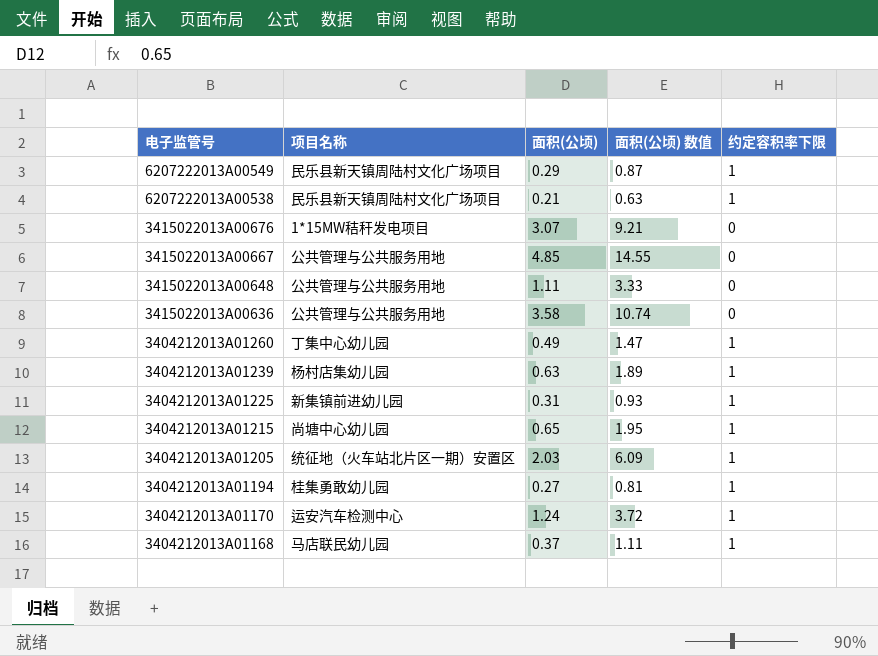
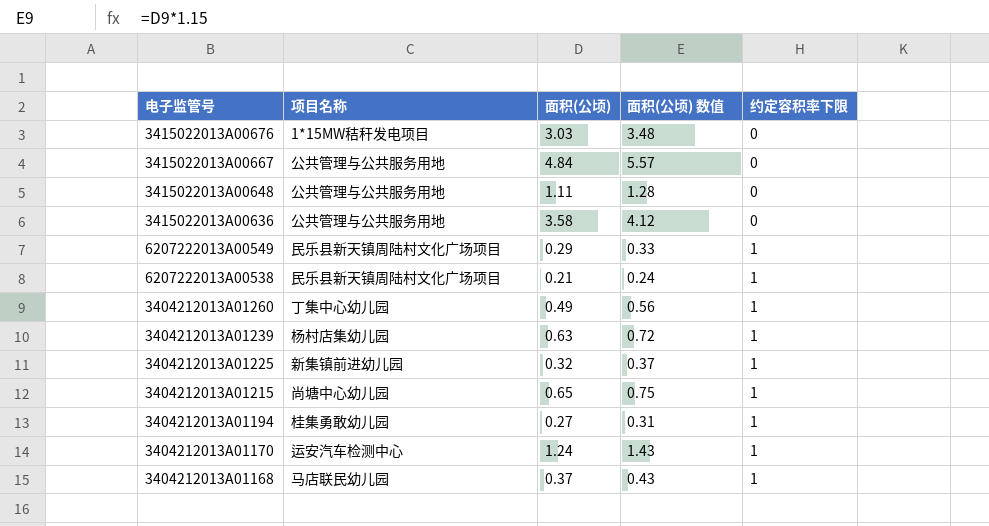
row order: 电子监管号 descending -> 约定容积率下限 ascending
column 面积(公顷) 数值 | formula: [面积(公顷)] * 3 -> [面积(公顷)] * 1.15
row 3404212013A01205: 统征地（火车站北片区一期）安置区 | 2.03 | 6.09 | 1 -> none
3415022013A00676 | 面积(公顷): 3.07 -> 3.03
3415022013A00667 | 面积(公顷): 4.85 -> 4.84
3404212013A01225 | 面积(公顷): 0.31 -> 0.32

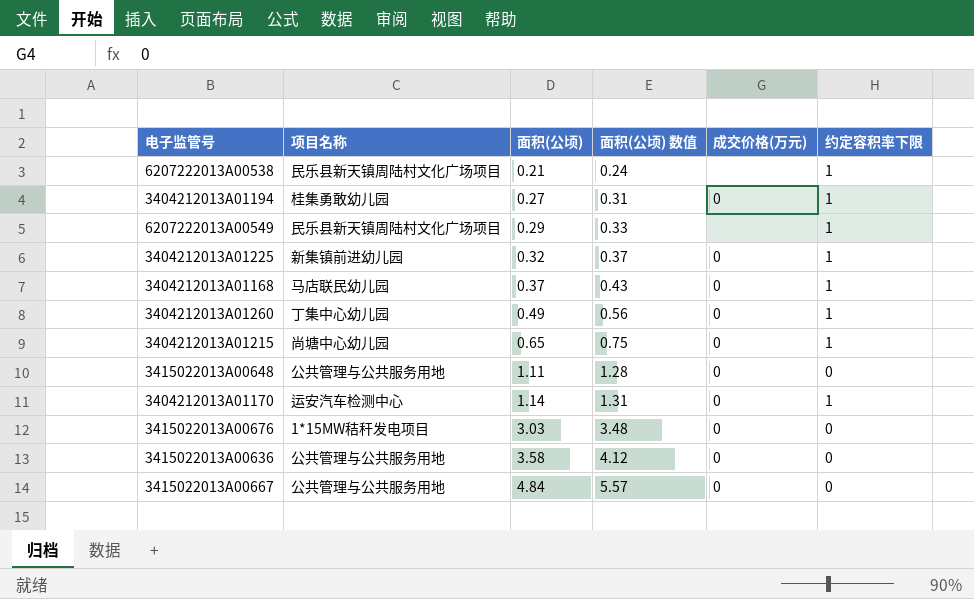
row order: 约定容积率下限 ascending -> 面积(公顷) ascending
column 成交价格(万元) | position: none -> 5
row 3404212013A01239: 杨村店集幼儿园 | 0.63 | 0.72 | 1 -> none
3404212013A01170 | 面积(公顷): 1.24 -> 1.14
3404212013A01170 | 面积(公顷) 数值: 1.43 -> 1.31

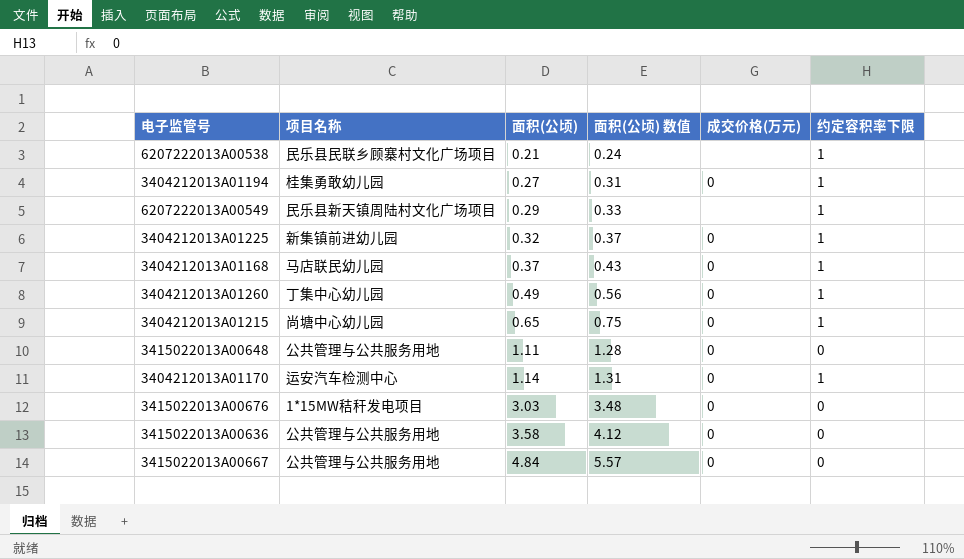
6207222013A00538 | 项目名称: 民乐县新天镇周陆村文化广场项目 -> 民乐县民联乡顾寨村文化广场项目

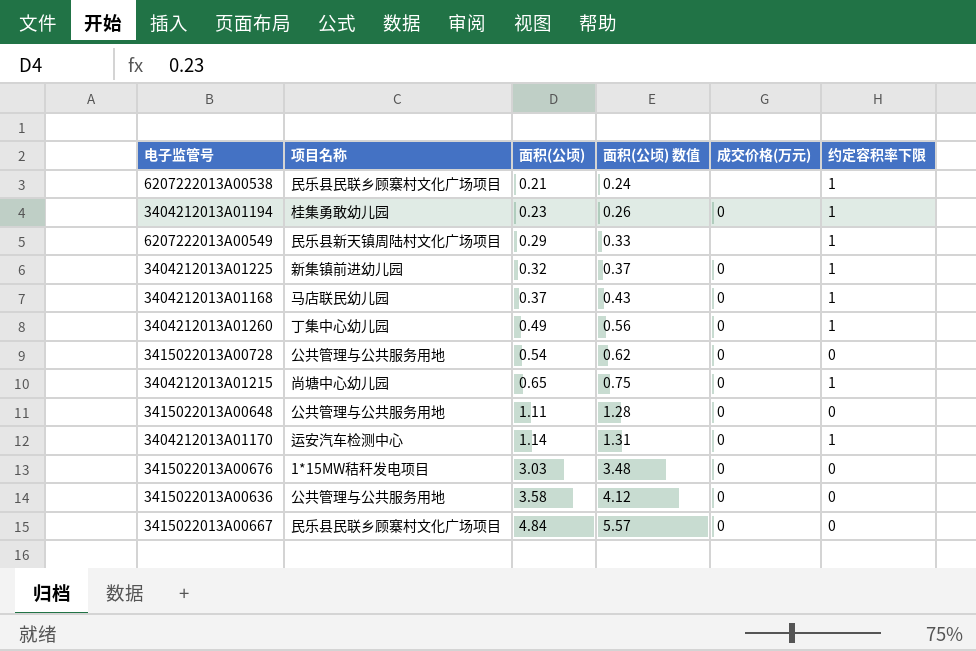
3404212013A01194 | 面积(公顷): 0.27 -> 0.23
3404212013A01194 | 面积(公顷) 数值: 0.31 -> 0.26
row 3415022013A00728: none -> 公共管理与公共服务用地 | 0.54 | 0.62 | 0 | 0
3415022013A00667 | 项目名称: 公共管理与公共服务用地 -> 民乐县民联乡顾寨村文化广场项目

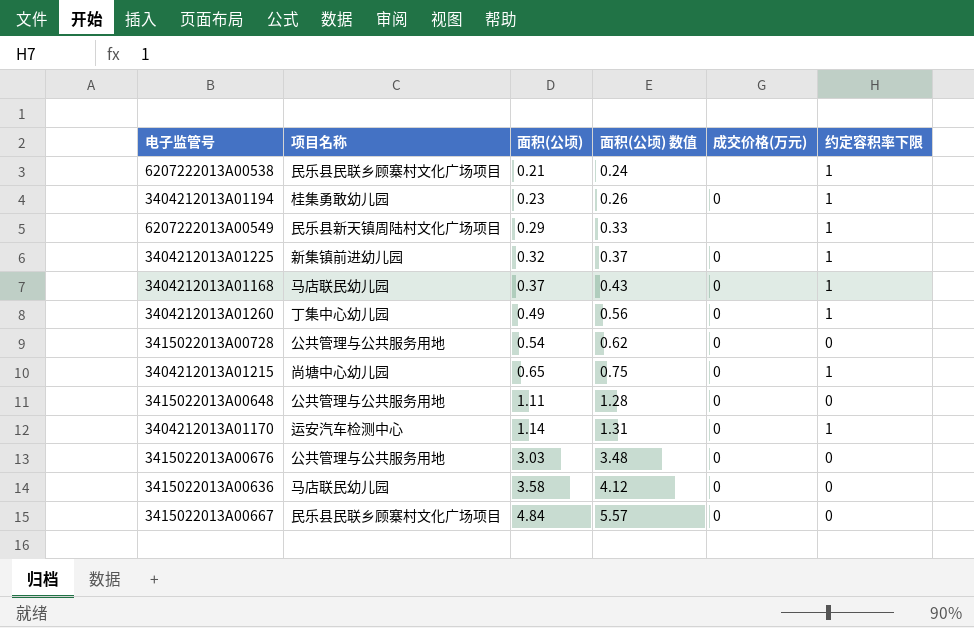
3415022013A00676 | 项目名称: 1*15MW秸秆发电项目 -> 公共管理与公共服务用地
3415022013A00636 | 项目名称: 公共管理与公共服务用地 -> 马店联民幼儿园

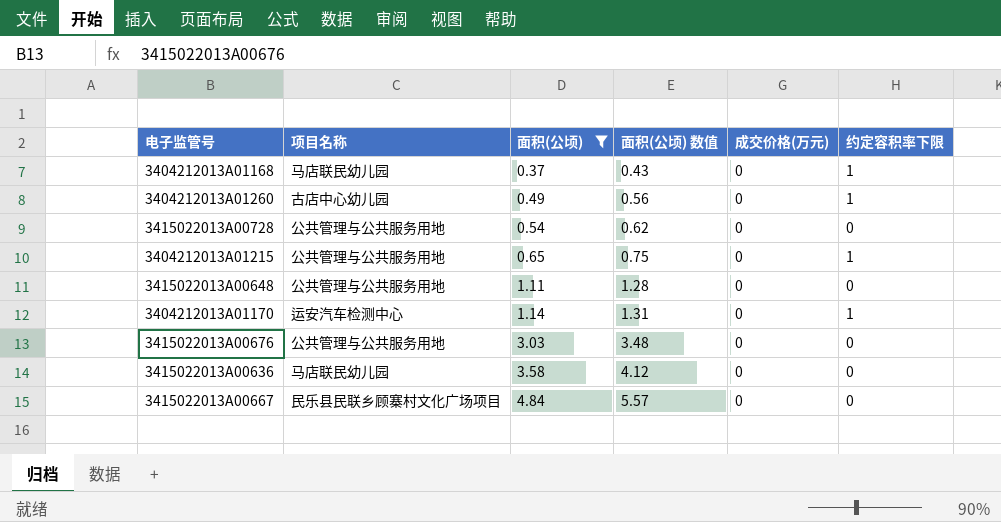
filter: none -> 面积(公顷) >= 0.37
3404212013A01260 | 项目名称: 丁集中心幼儿园 -> 古店中心幼儿园
3404212013A01215 | 项目名称: 尚塘中心幼儿园 -> 公共管理与公共服务用地

